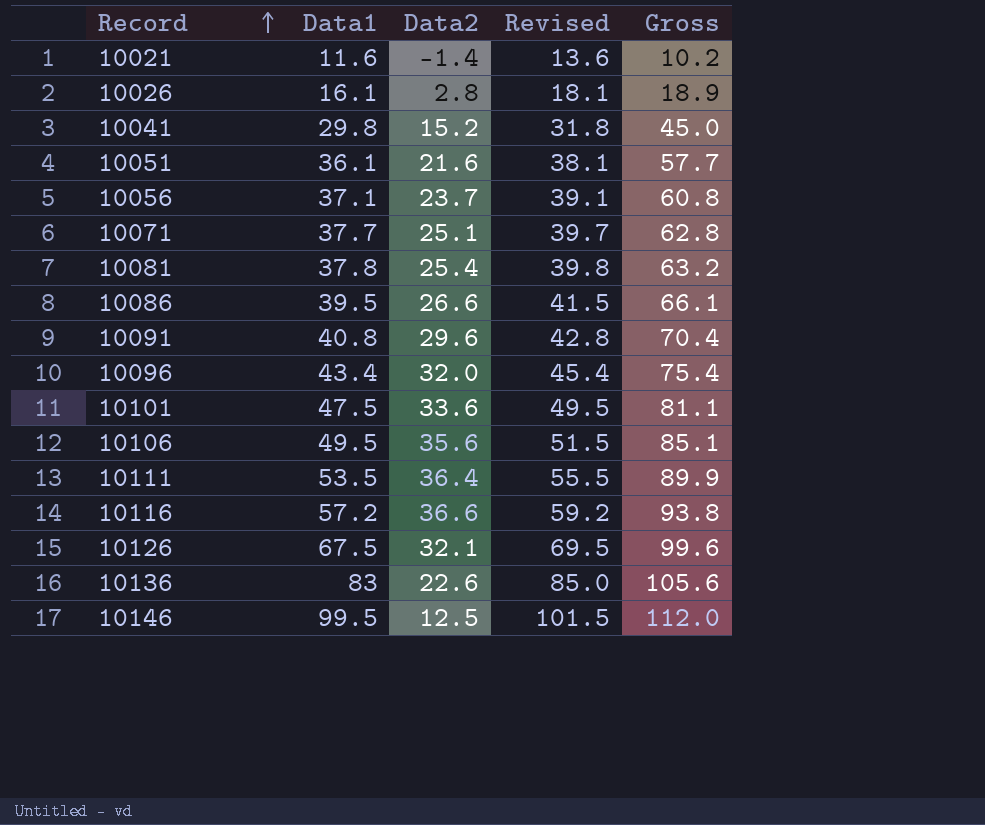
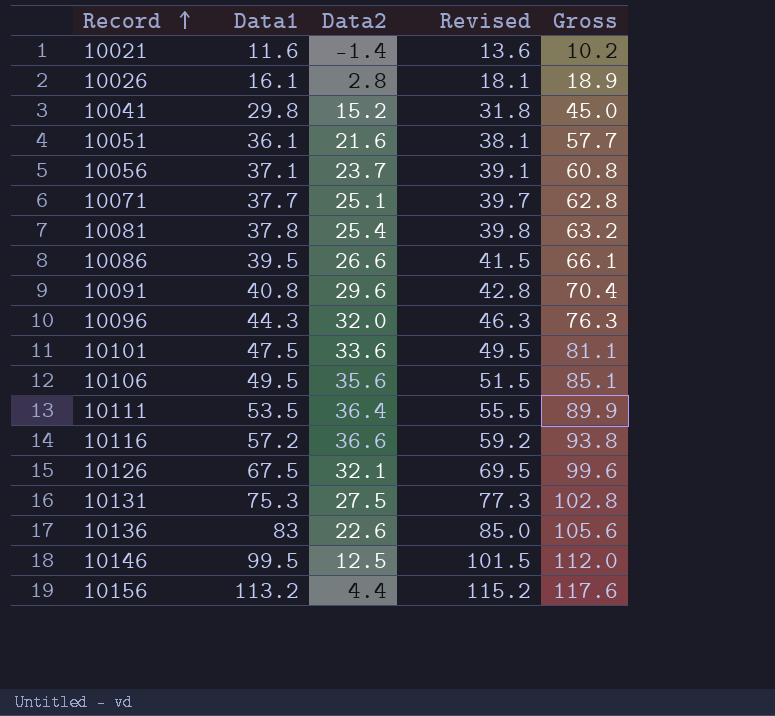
10096 | Data1: 43.4 -> 44.3
10096 | Revised: 45.4 -> 46.3
10096 | Gross: 75.4 -> 76.3
row 10131: none -> 75.3 | 27.5 | 77.3 | 102.8
row 10156: none -> 113.2 | 4.4 | 115.2 | 117.6

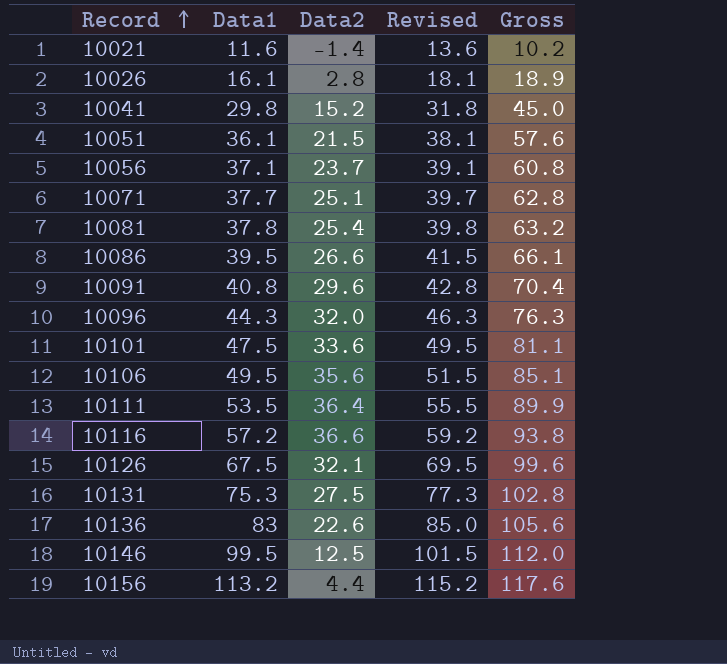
10051 | Data2: 21.6 -> 21.5
10051 | Gross: 57.7 -> 57.6

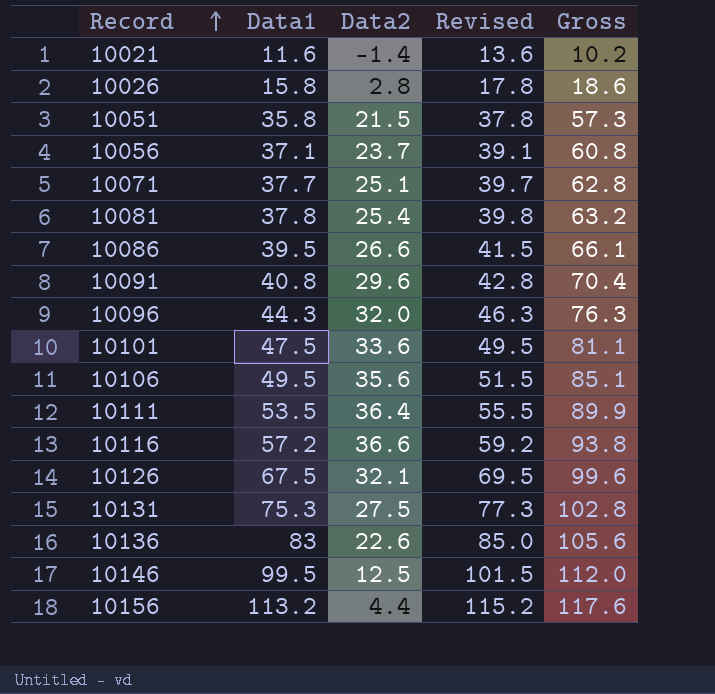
row 10041: 29.8 | 15.2 | 31.8 | 45.0 -> none
10026 | Data1: 16.1 -> 15.8
10026 | Revised: 18.1 -> 17.8
10026 | Gross: 18.9 -> 18.6
10051 | Data1: 36.1 -> 35.8
10051 | Revised: 38.1 -> 37.8
10051 | Gross: 57.6 -> 57.3

